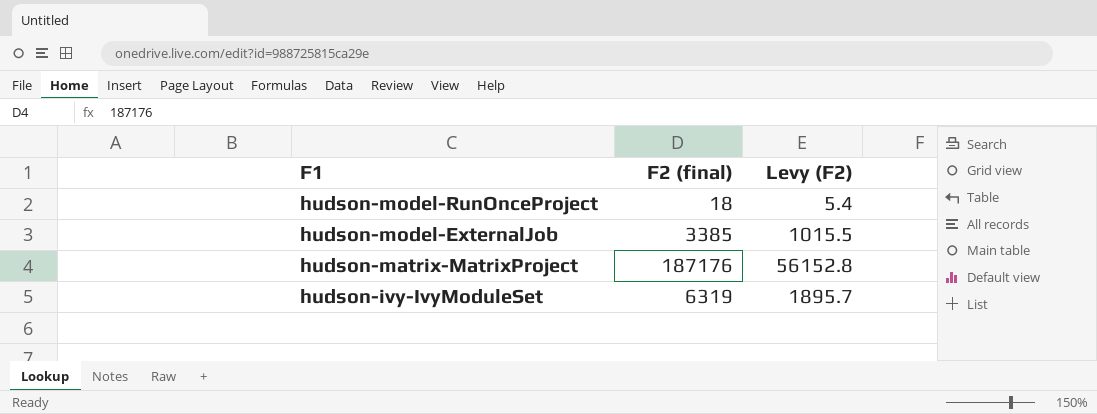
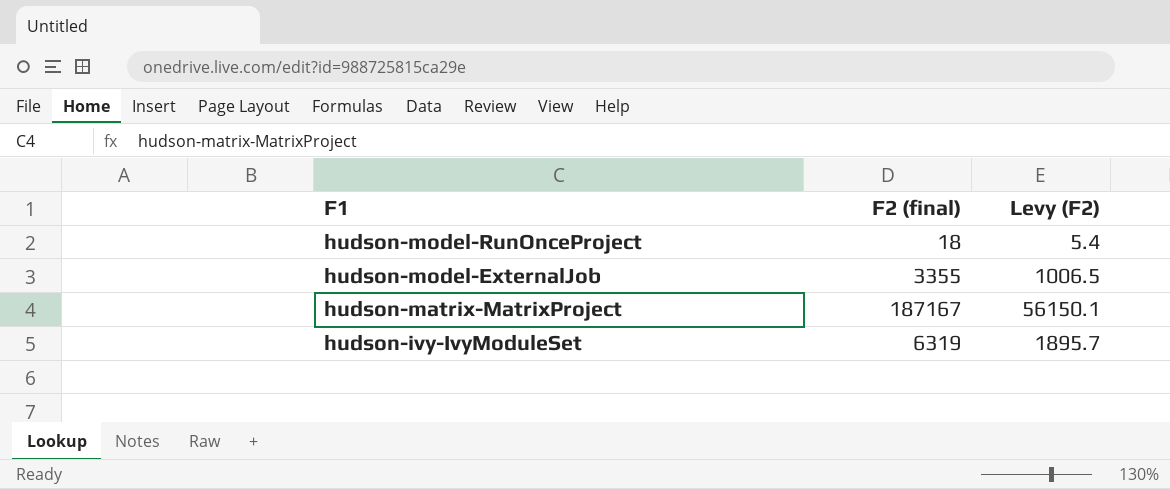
hudson-model-ExternalJob | F2 (final): 3385 -> 3355
hudson-model-ExternalJob | Levy (F2): 1015.5 -> 1006.5
hudson-matrix-MatrixProject | F2 (final): 187176 -> 187167
hudson-matrix-MatrixProject | Levy (F2): 56152.8 -> 56150.1

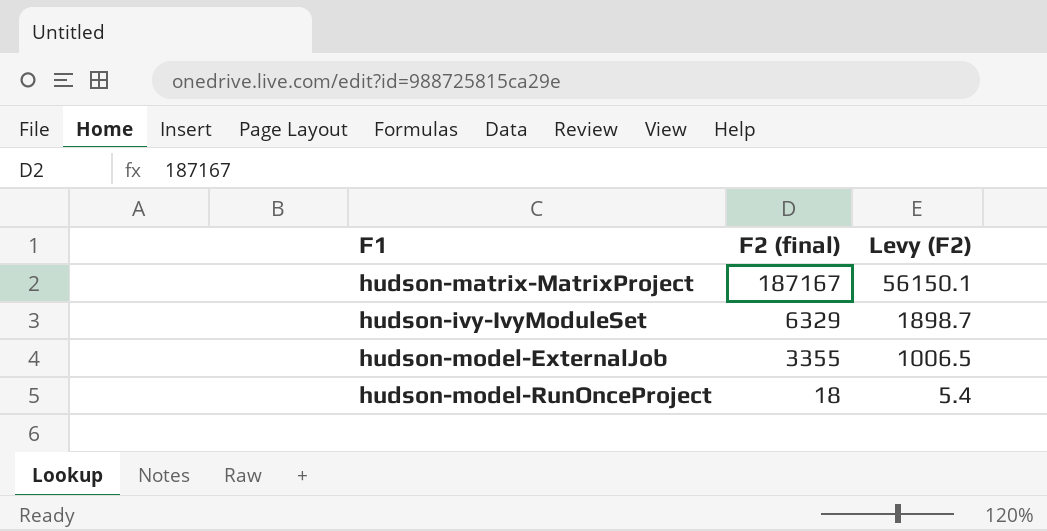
row order: F1 descending -> F2 (final) descending
hudson-ivy-IvyModuleSet | F2 (final): 6319 -> 6329
hudson-ivy-IvyModuleSet | Levy (F2): 1895.7 -> 1898.7

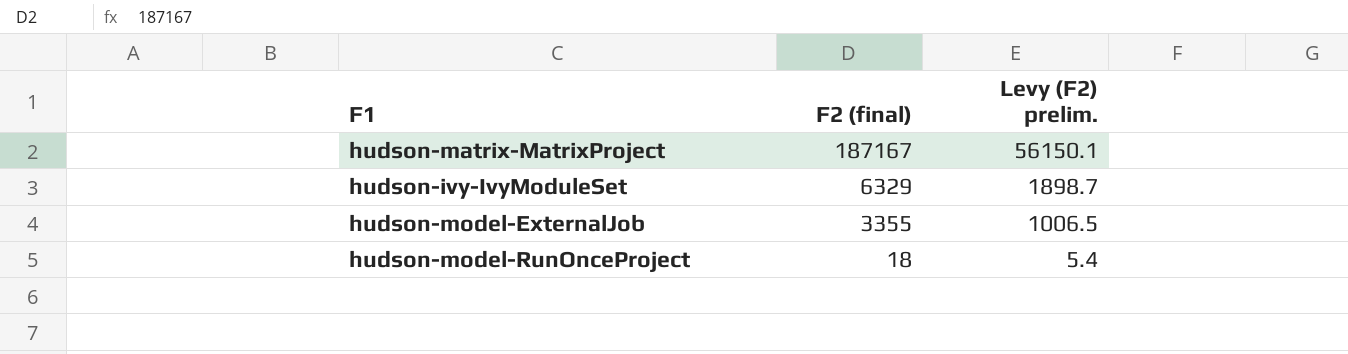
column name: Levy (F2) -> Levy (F2) prelim.

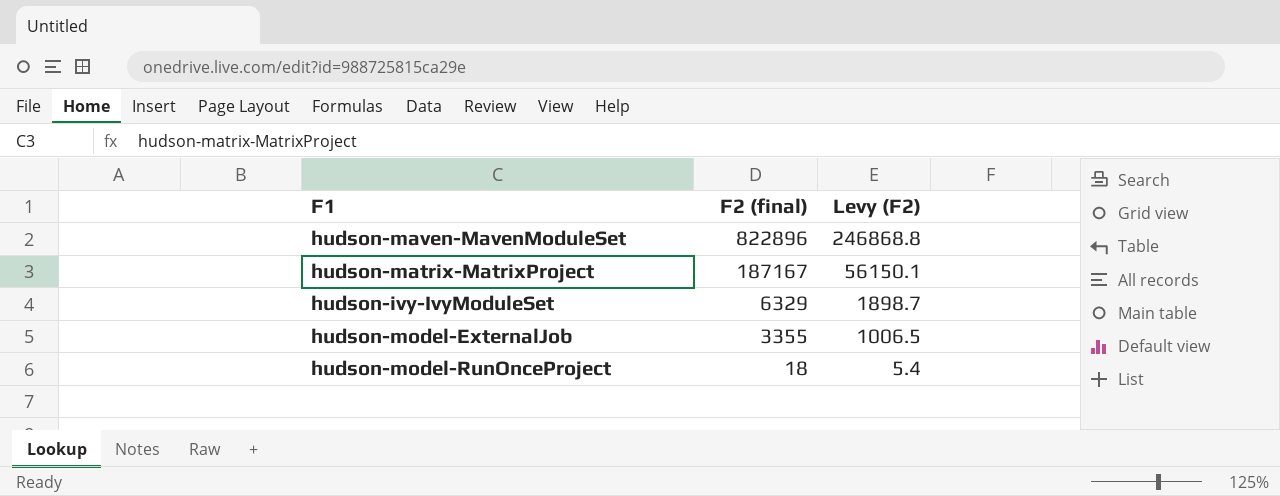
column name: Levy (F2) prelim. -> Levy (F2)
row hudson-maven-MavenModuleSet: none -> 822896 | 246868.8

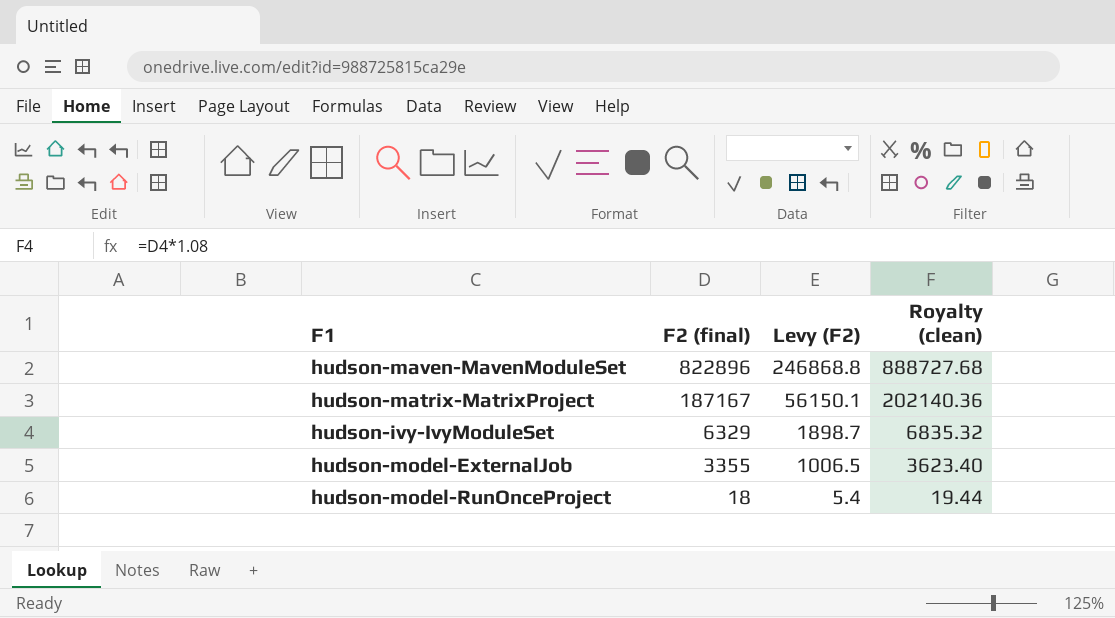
column Royalty (clean) | formula: none -> [F2 (final)] * 1.08

